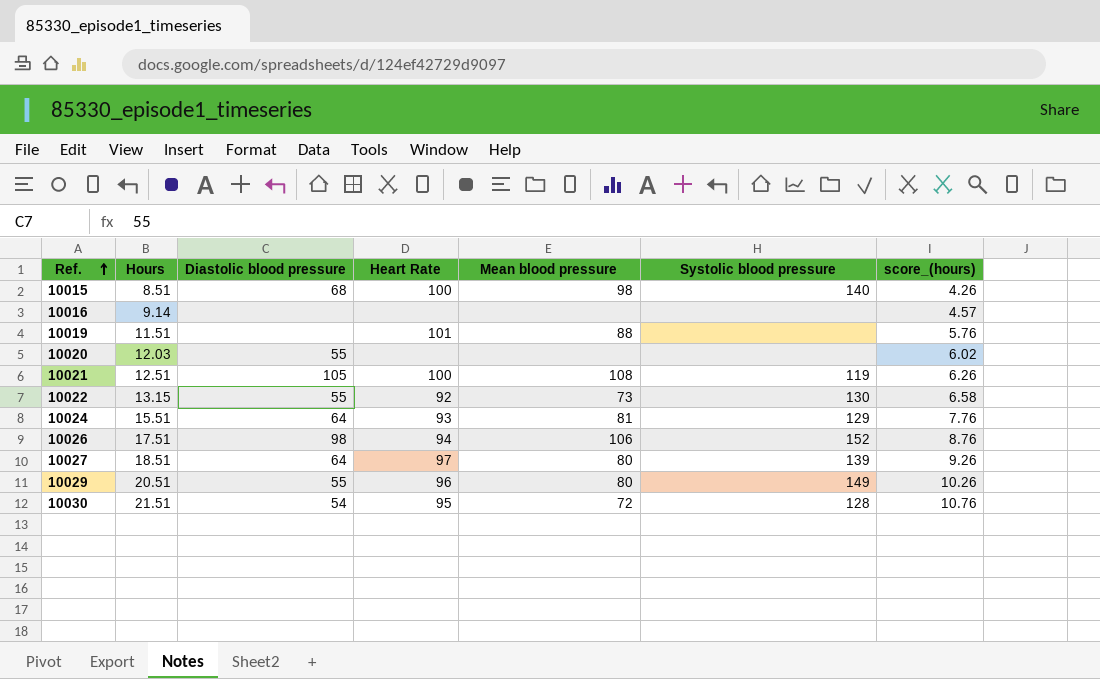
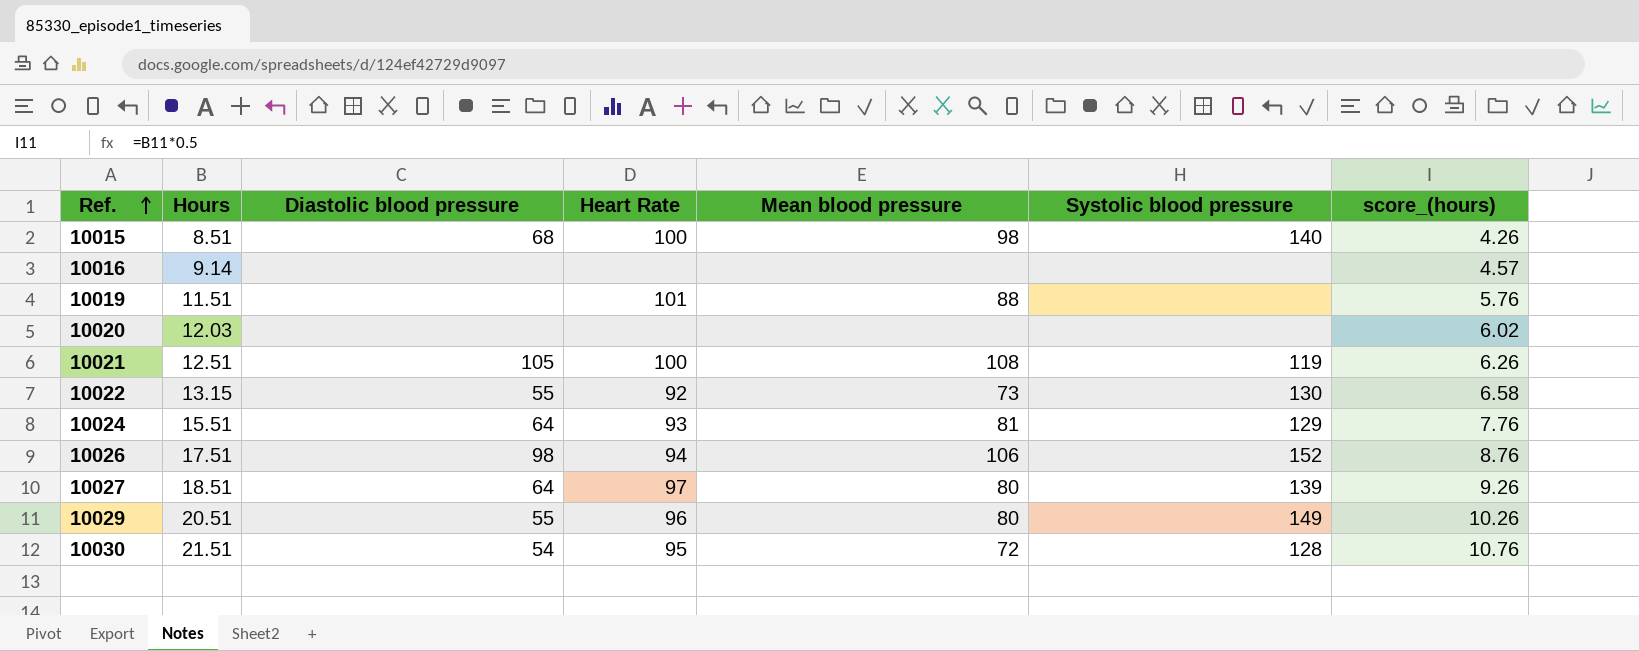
10020 | Diastolic blood pressure: 55 -> none

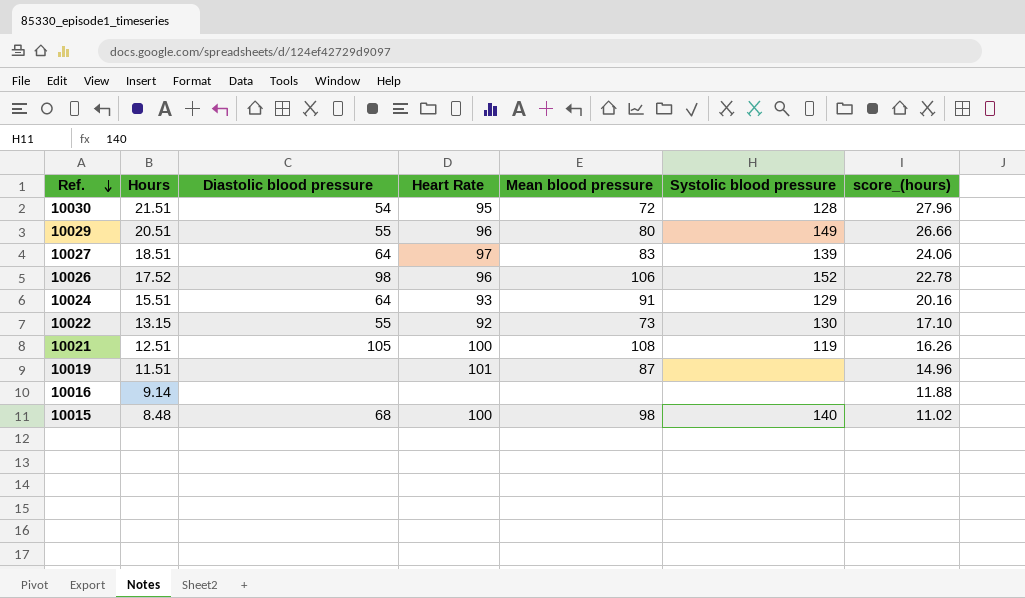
row order: Ref. ascending -> Ref. descending
column score_(hours) | formula: [Hours] * 0.5 -> [Hours] * 1.3
row 10020: 12.03 | none | none | none | none | 6.02 -> none
10027 | Mean blood pressure: 80 -> 83
10026 | Hours: 17.51 -> 17.52
10026 | Heart Rate: 94 -> 96
10024 | Mean blood pressure: 81 -> 91
10019 | Mean blood pressure: 88 -> 87
10015 | Hours: 8.51 -> 8.48

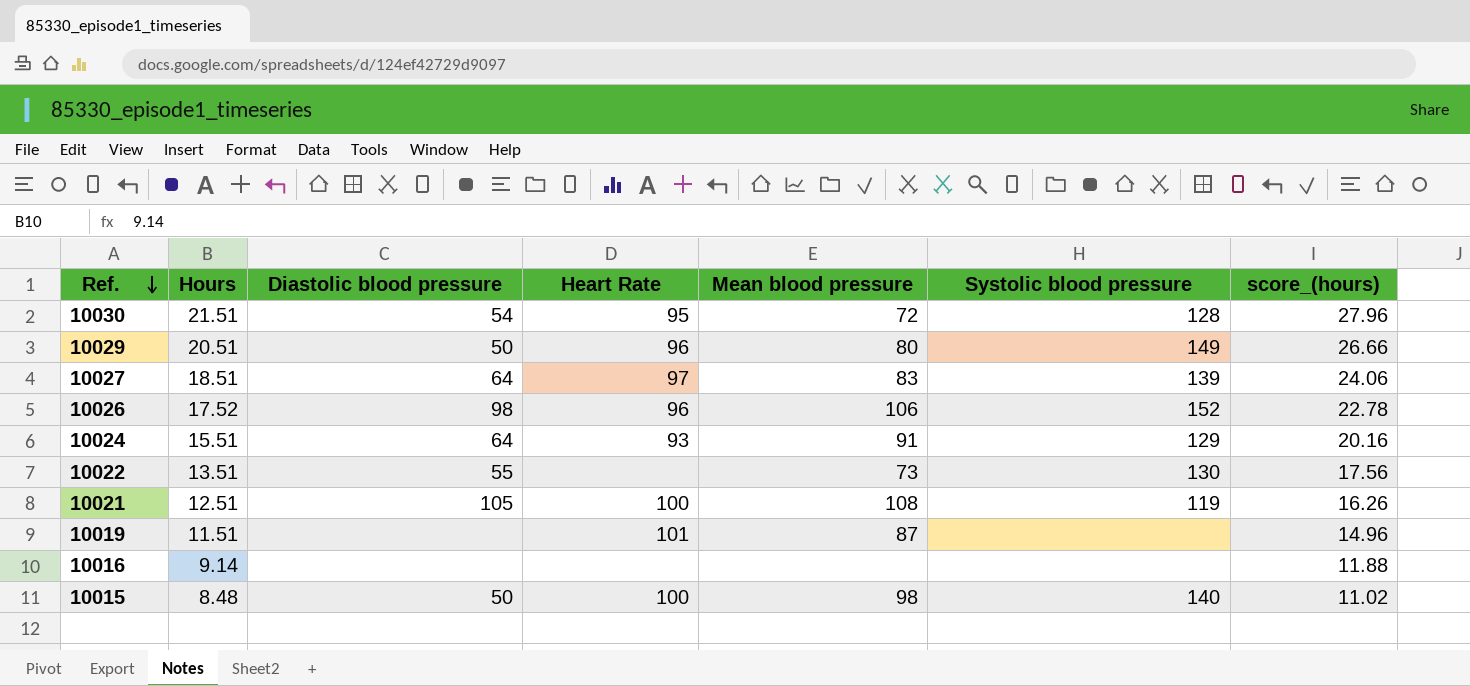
10029 | Diastolic blood pressure: 55 -> 50
10022 | Hours: 13.15 -> 13.51
10022 | Heart Rate: 92 -> none
10022 | score_(hours): 17.10 -> 17.56
10015 | Diastolic blood pressure: 68 -> 50

